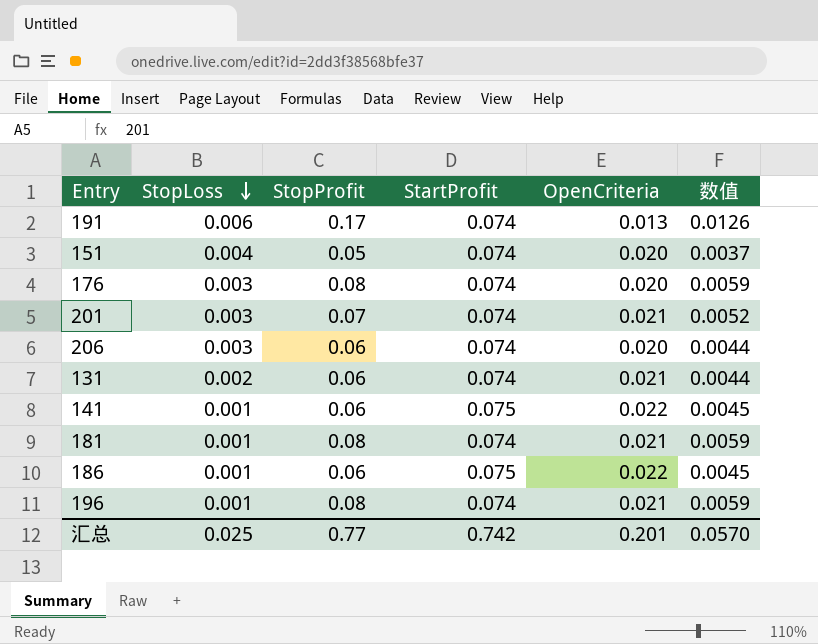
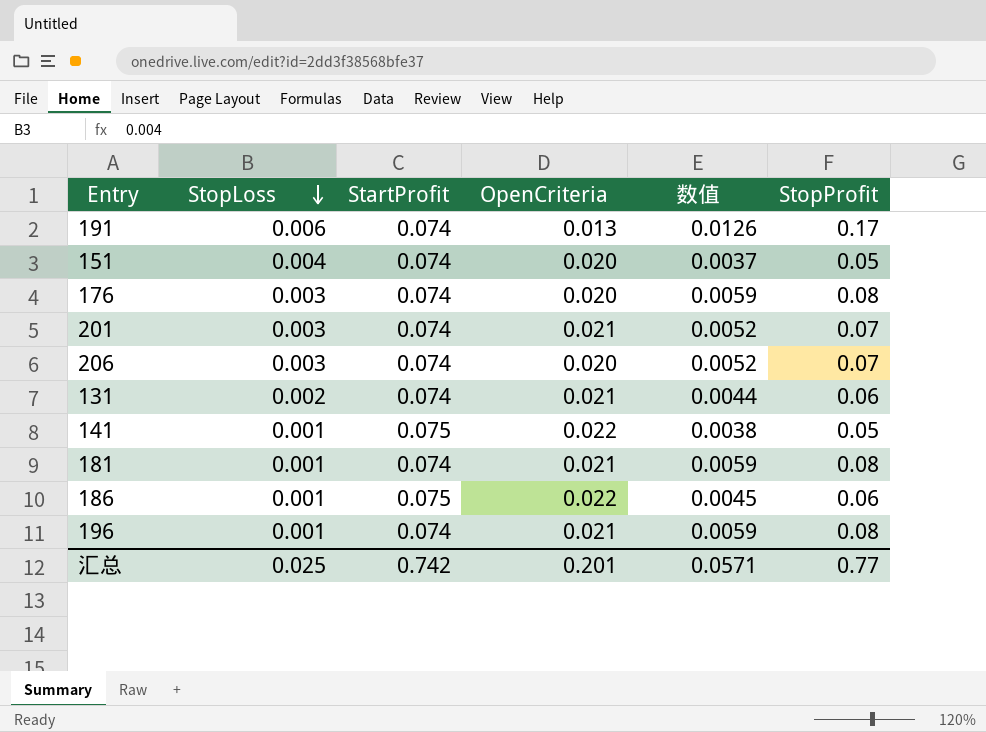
column StopProfit | position: 3 -> 6
206 | 数值: 0.0044 -> 0.0052
206 | StopProfit: 0.06 -> 0.07
141 | 数值: 0.0045 -> 0.0038
141 | StopProfit: 0.06 -> 0.05
汇总 | 数值: 0.0570 -> 0.0571

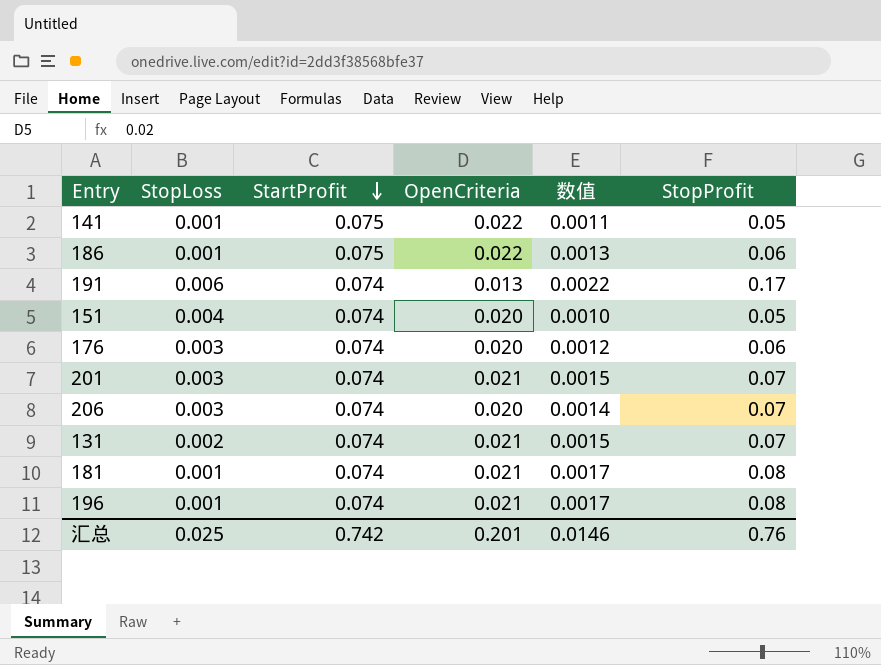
row order: StopLoss descending -> StartProfit descending
column 数值 | formula: [StartProfit] * [StopProfit] -> [OpenCriteria] * [StopProfit]
176 | StopProfit: 0.08 -> 0.06
131 | StopProfit: 0.06 -> 0.07
汇总 | 数值: 0.0571 -> 0.0146
汇总 | StopProfit: 0.77 -> 0.76

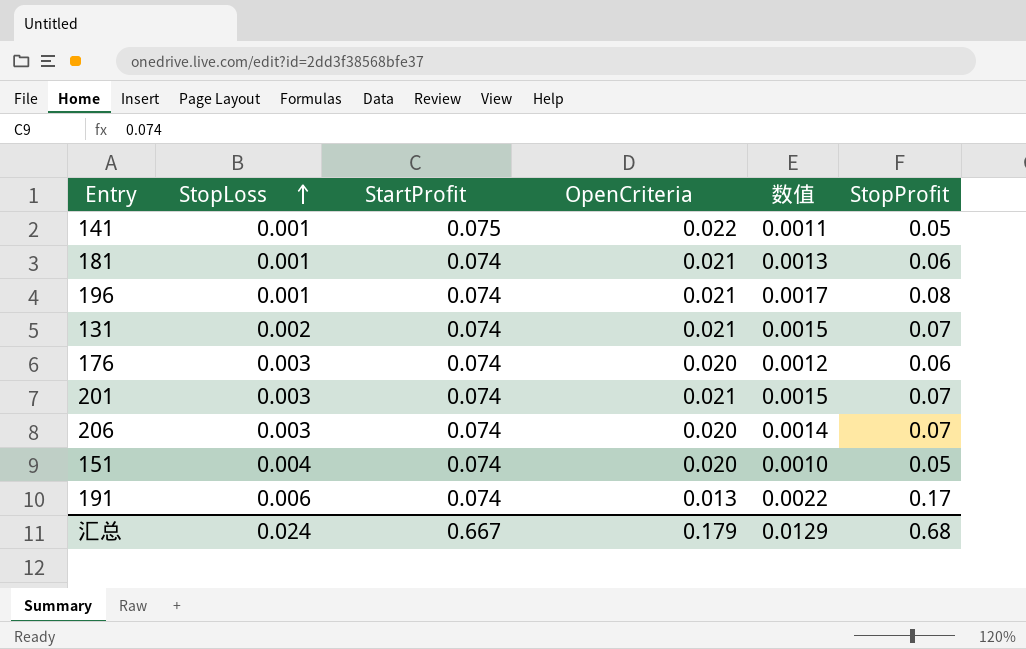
row order: StartProfit descending -> StopLoss ascending
row 186: 0.001 | 0.075 | 0.022 | 0.0013 | 0.06 -> none
181 | 数值: 0.0017 -> 0.0013
181 | StopProfit: 0.08 -> 0.06
汇总 | StopLoss: 0.025 -> 0.024
汇总 | StartProfit: 0.742 -> 0.667
汇总 | OpenCriteria: 0.201 -> 0.179
汇总 | 数值: 0.0146 -> 0.0129
汇总 | StopProfit: 0.76 -> 0.68

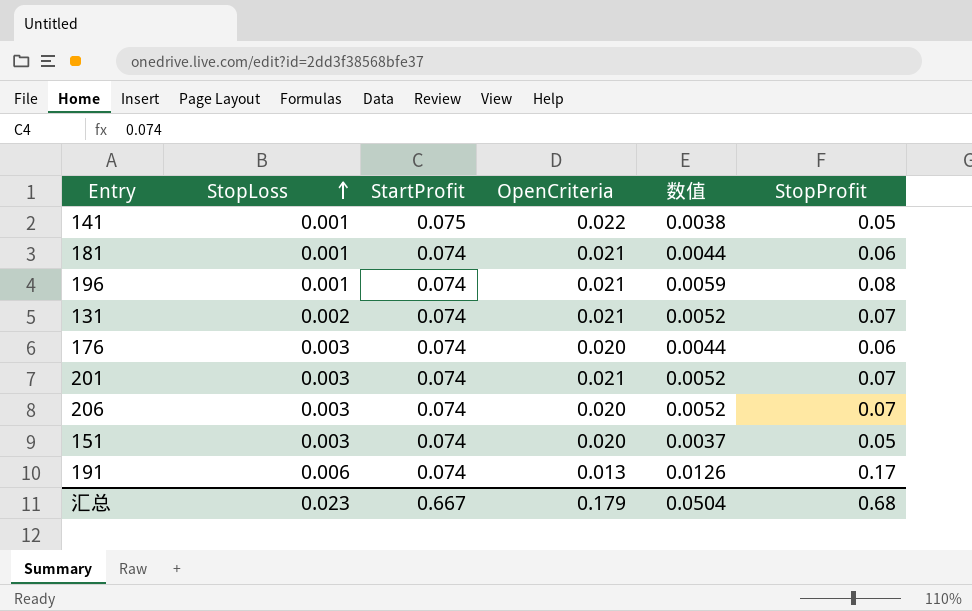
column 数值 | formula: [OpenCriteria] * [StopProfit] -> [StartProfit] * [StopProfit]
151 | StopLoss: 0.004 -> 0.003
汇总 | StopLoss: 0.024 -> 0.023
汇总 | 数值: 0.0129 -> 0.0504

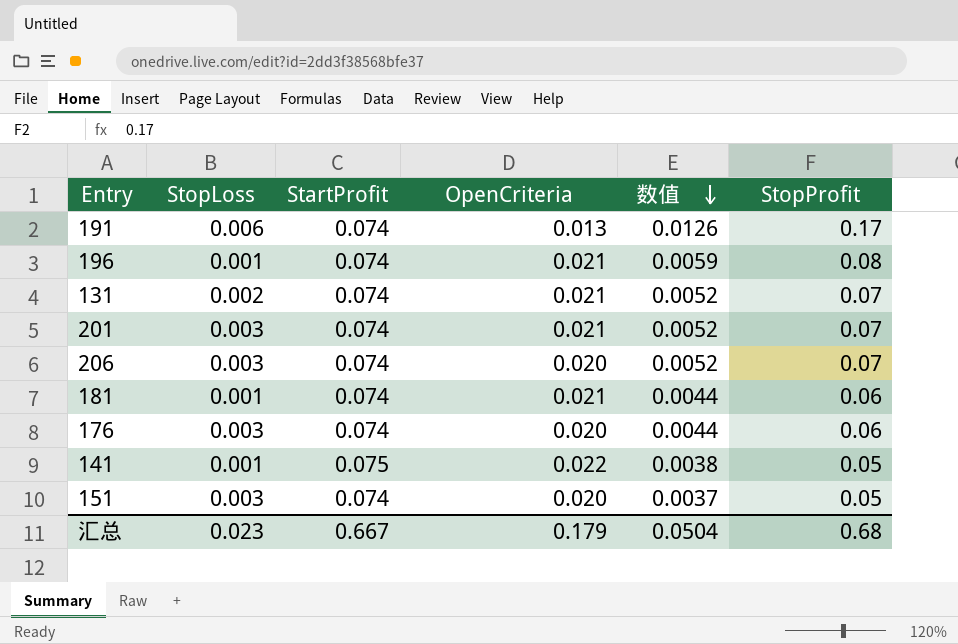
row order: StopLoss ascending -> 数值 descending

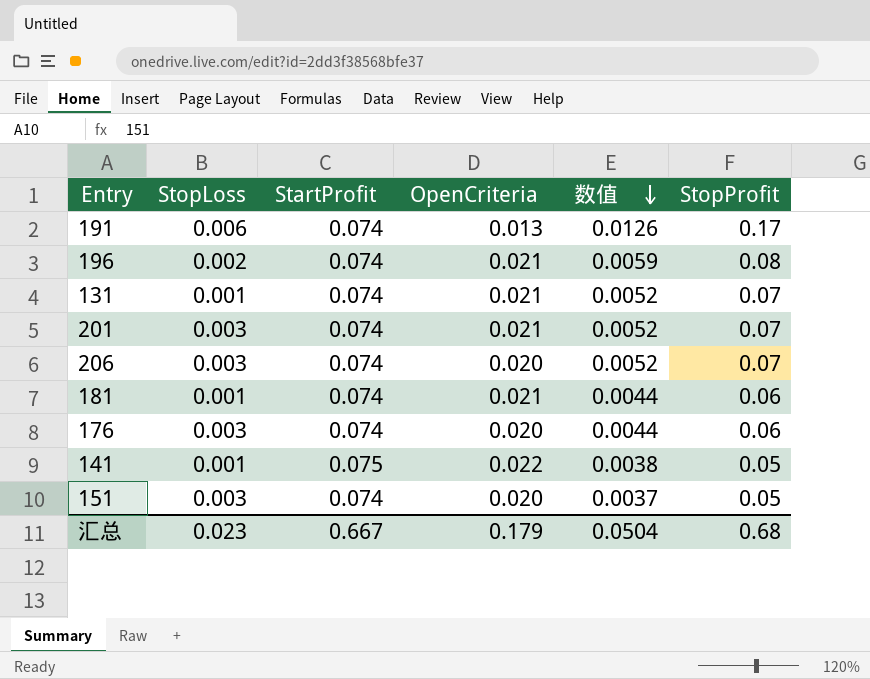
196 | StopLoss: 0.001 -> 0.002
131 | StopLoss: 0.002 -> 0.001

